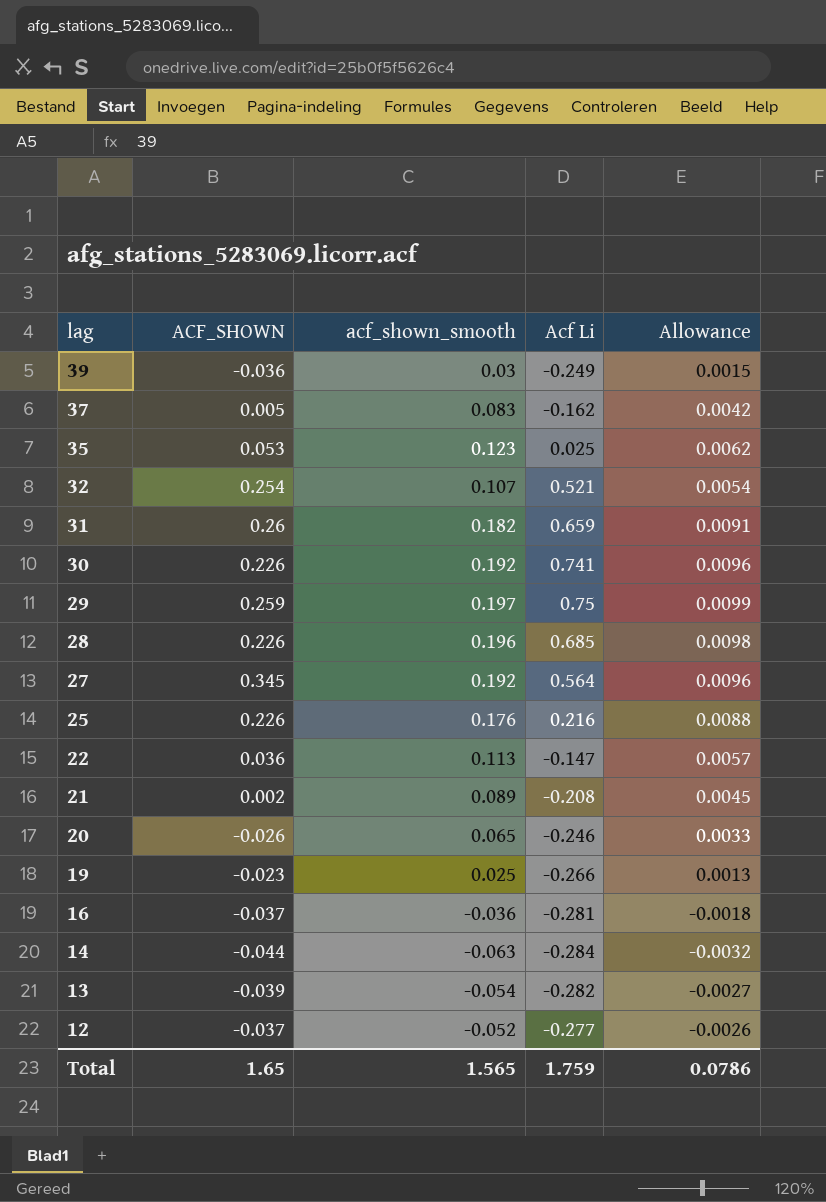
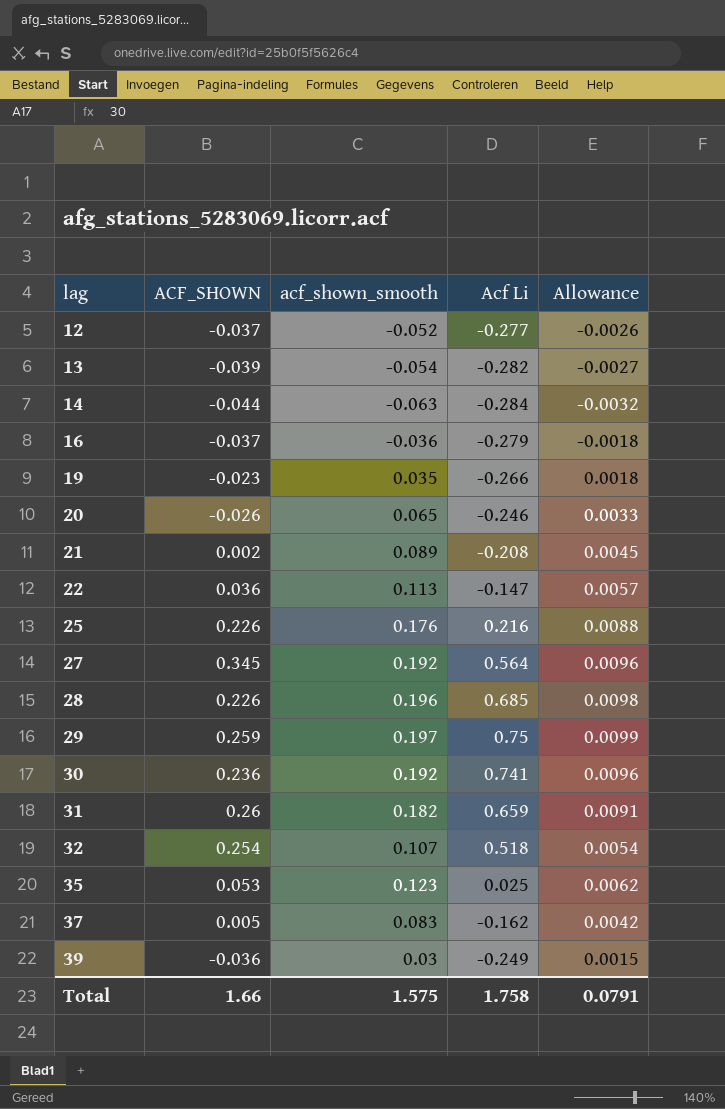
row order: lag descending -> lag ascending
16 | Acf Li: -0.281 -> -0.279
19 | acf_shown_smooth: 0.025 -> 0.035
19 | Allowance: 0.0013 -> 0.0018
30 | ACF_SHOWN: 0.226 -> 0.236
32 | Acf Li: 0.521 -> 0.518
Total | ACF_SHOWN: 1.65 -> 1.66
Total | acf_shown_smooth: 1.565 -> 1.575
Total | Acf Li: 1.759 -> 1.758
Total | Allowance: 0.0786 -> 0.0791

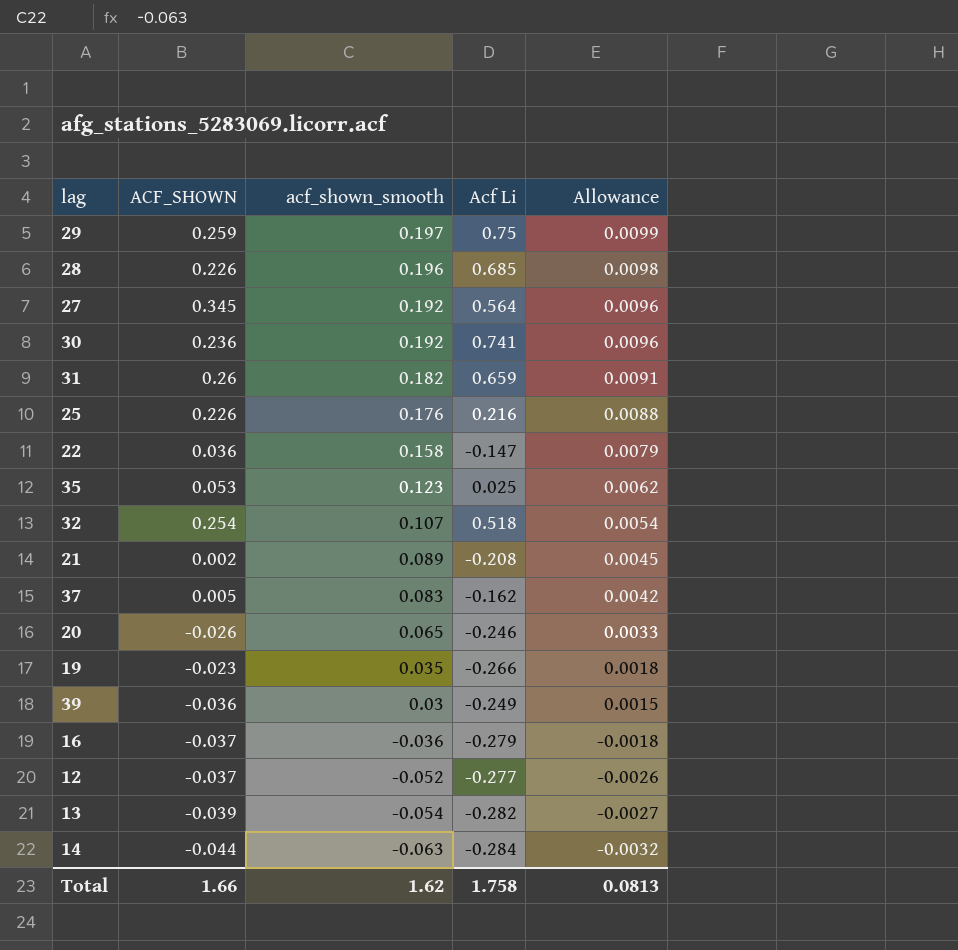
row order: lag ascending -> acf_shown_smooth descending
22 | acf_shown_smooth: 0.113 -> 0.158
22 | Allowance: 0.0057 -> 0.0079
Total | acf_shown_smooth: 1.575 -> 1.62
Total | Allowance: 0.0791 -> 0.0813

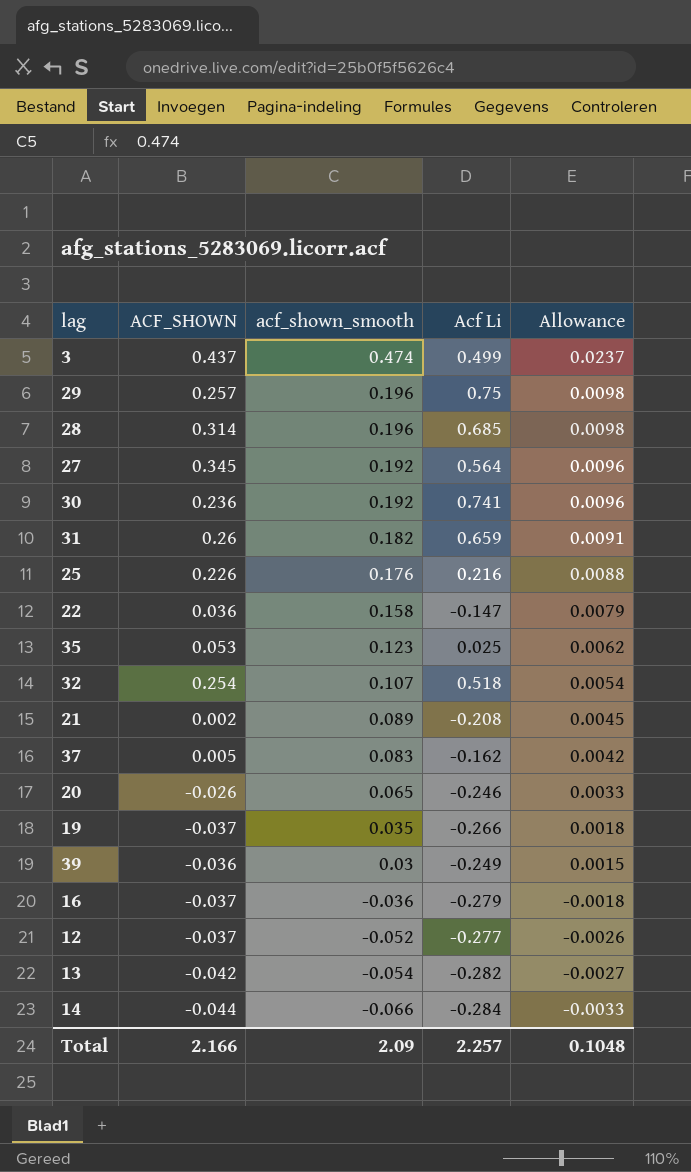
row 3: none -> 0.437 | 0.474 | 0.499 | 0.0237
29 | ACF_SHOWN: 0.259 -> 0.257
29 | acf_shown_smooth: 0.197 -> 0.196
29 | Allowance: 0.0099 -> 0.0098
28 | ACF_SHOWN: 0.226 -> 0.314
19 | ACF_SHOWN: -0.023 -> -0.037
13 | ACF_SHOWN: -0.039 -> -0.042
14 | acf_shown_smooth: -0.063 -> -0.066
14 | Allowance: -0.0032 -> -0.0033
Total | ACF_SHOWN: 1.66 -> 2.166
Total | acf_shown_smooth: 1.62 -> 2.09
Total | Acf Li: 1.758 -> 2.257
Total | Allowance: 0.0813 -> 0.1048

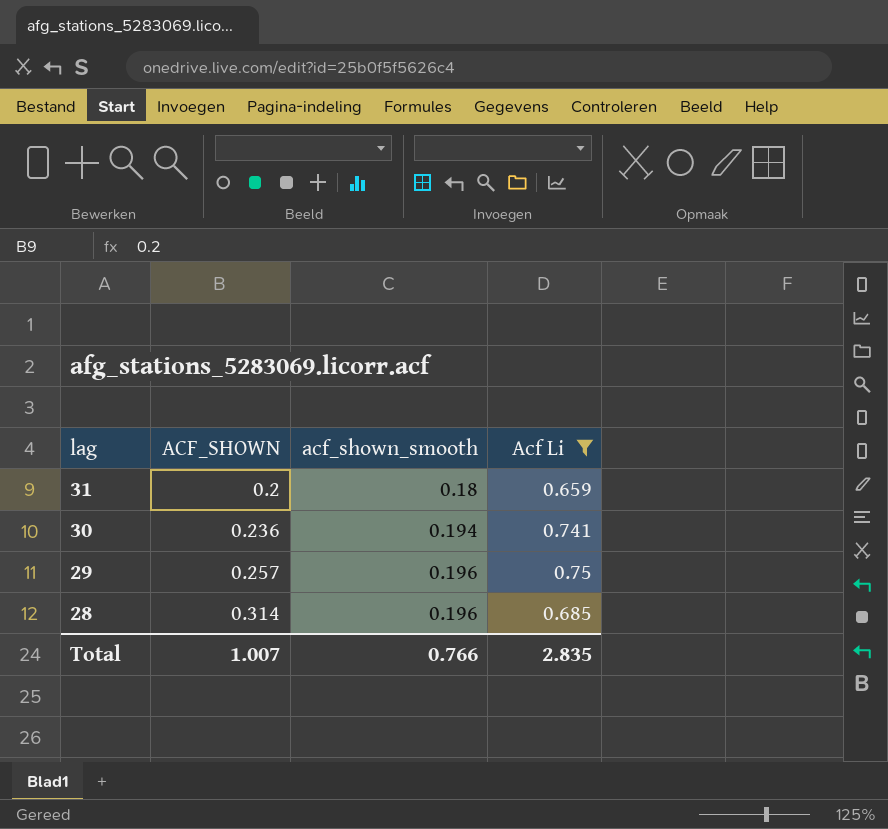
filter: none -> Acf Li >= 0.659
row order: acf_shown_smooth descending -> lag descending
column Allowance | formula: [acf_shown_smooth] * 0.05 -> none
31 | ACF_SHOWN: 0.26 -> 0.2
31 | acf_shown_smooth: 0.182 -> 0.18
30 | acf_shown_smooth: 0.192 -> 0.194
Total | ACF_SHOWN: 2.166 -> 1.007
Total | acf_shown_smooth: 2.09 -> 0.766
Total | Acf Li: 2.257 -> 2.835

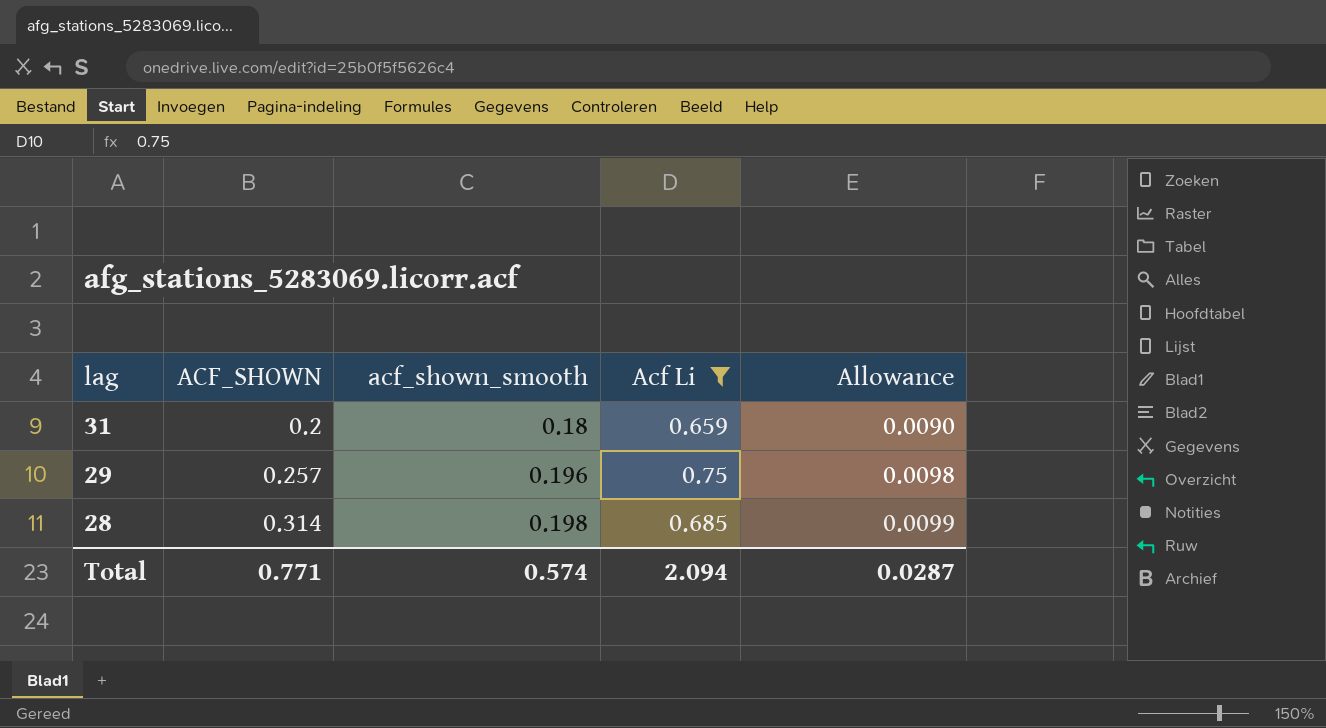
column Allowance | formula: none -> [acf_shown_smooth] * 0.05
row 30: 0.236 | 0.194 | 0.741 -> none
28 | acf_shown_smooth: 0.196 -> 0.198
Total | ACF_SHOWN: 1.007 -> 0.771
Total | acf_shown_smooth: 0.766 -> 0.574
Total | Acf Li: 2.835 -> 2.094

